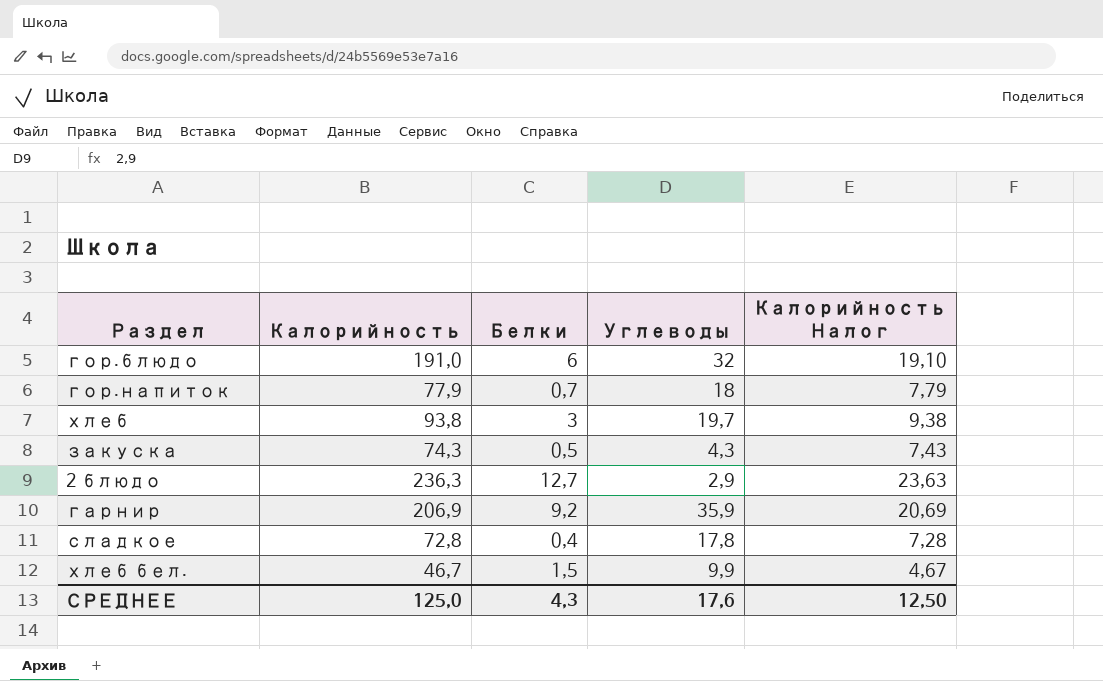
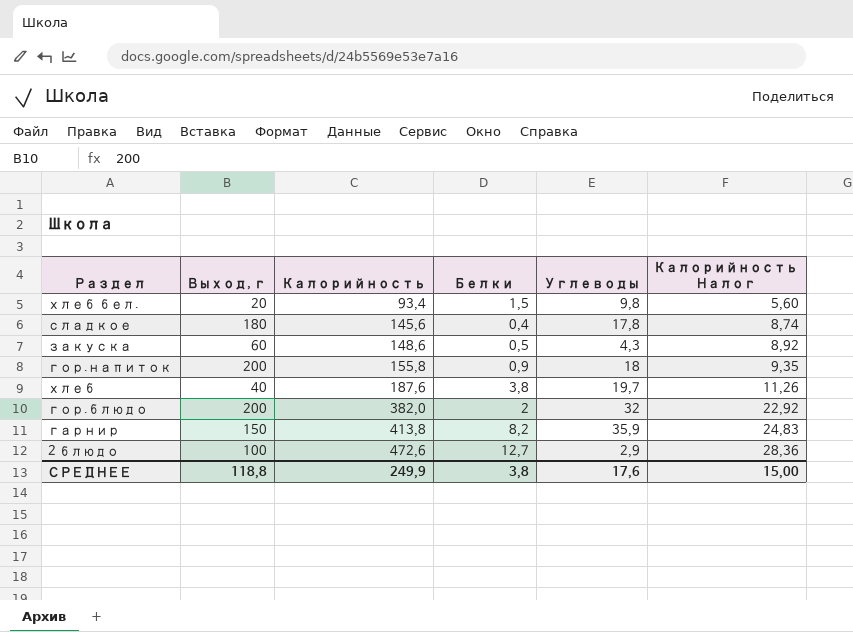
row order: none -> Калорийность ascending
column Выход, г | position: none -> 2
column Калорийность Налог | formula: [Калорийность] * 0,1 -> [Калорийность] * 0,06
хлеб бел. | Калорийность: 46,7 -> 93,4
хлеб бел. | Углеводы: 9,9 -> 9,8
сладкое | Калорийность: 72,8 -> 145,6
закуска | Калорийность: 74,3 -> 148,6
гор.напиток | Калорийность: 77,9 -> 155,8
гор.напиток | Белки: 0,7 -> 0,9
хлеб | Калорийность: 93,8 -> 187,6
хлеб | Белки: 3 -> 3,8
гор.блюдо | Калорийность: 191,0 -> 382,0
гор.блюдо | Белки: 6 -> 2
гарнир | Калорийность: 206,9 -> 413,8
гарнир | Белки: 9,2 -> 8,2
2 блюдо | Калорийность: 236,3 -> 472,6
СРЕДНЕЕ | Калорийность: 125,0 -> 249,9
СРЕДНЕЕ | Белки: 4,3 -> 3,8
СРЕДНЕЕ | Калорийность Налог: 12,50 -> 15,00

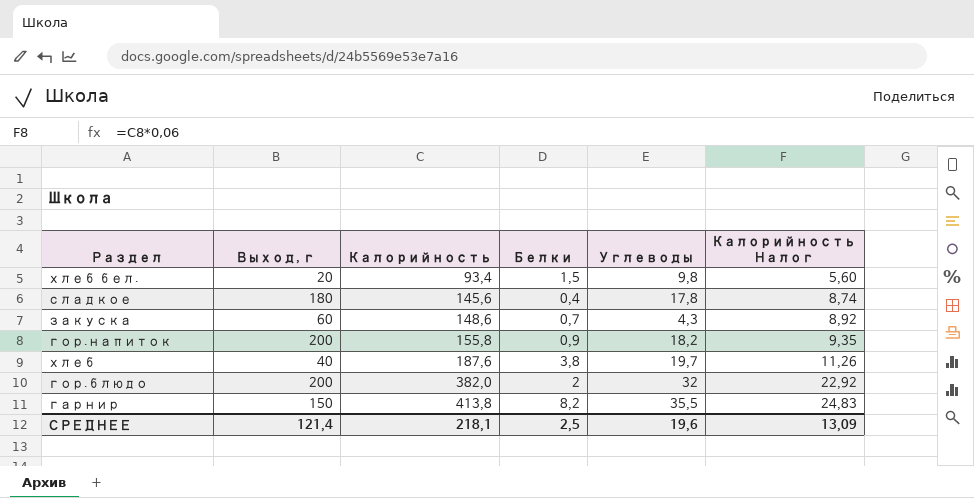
row 2 блюдо: 100 | 472,6 | 12,7 | 2,9 | 28,36 -> none
закуска | Белки: 0,5 -> 0,7
гор.напиток | Углеводы: 18 -> 18,2
гарнир | Углеводы: 35,9 -> 35,5
СРЕДНЕЕ | Выход, г: 118,8 -> 121,4
СРЕДНЕЕ | Калорийность: 249,9 -> 218,1
СРЕДНЕЕ | Белки: 3,8 -> 2,5
СРЕДНЕЕ | Углеводы: 17,6 -> 19,6
СРЕДНЕЕ | Калорийность Налог: 15,00 -> 13,09

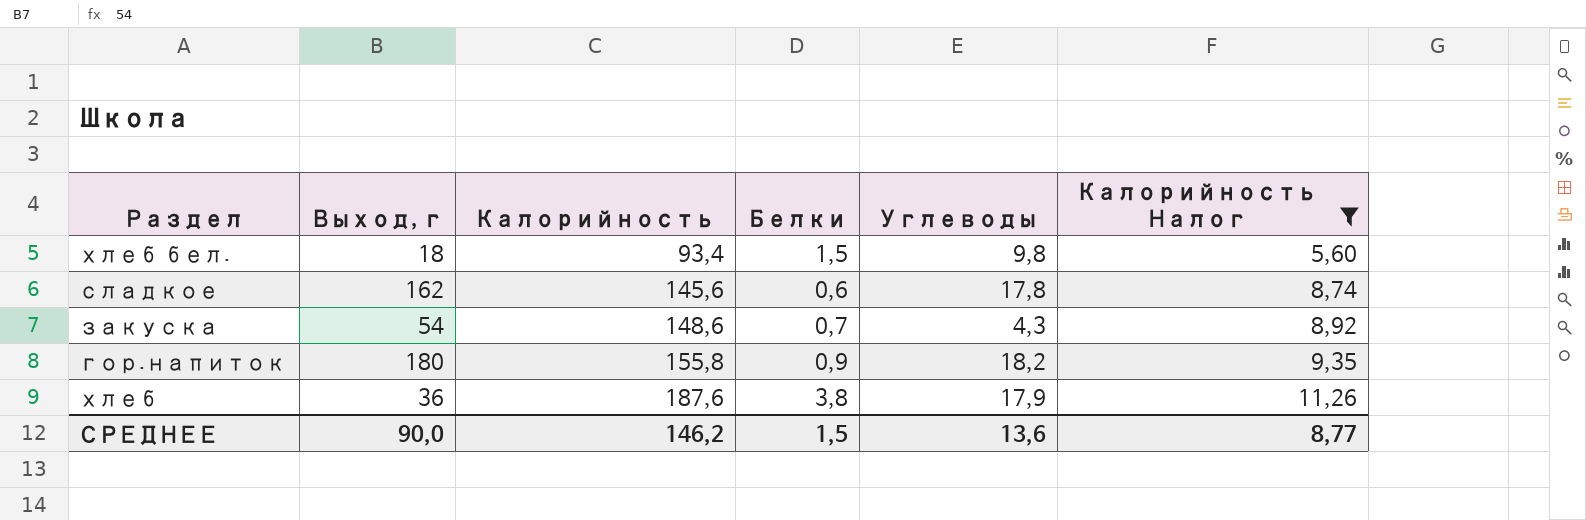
filter: none -> Калорийность Налог <= 11,26
хлеб бел. | Выход, г: 20 -> 18
сладкое | Выход, г: 180 -> 162
сладкое | Белки: 0,4 -> 0,6
закуска | Выход, г: 60 -> 54
гор.напиток | Выход, г: 200 -> 180
хлеб | Выход, г: 40 -> 36
хлеб | Углеводы: 19,7 -> 17,9
СРЕДНЕЕ | Выход, г: 121,4 -> 90,0
СРЕДНЕЕ | Калорийность: 218,1 -> 146,2
СРЕДНЕЕ | Белки: 2,5 -> 1,5
СРЕДНЕЕ | Углеводы: 19,6 -> 13,6
СРЕДНЕЕ | Калорийность Налог: 13,09 -> 8,77

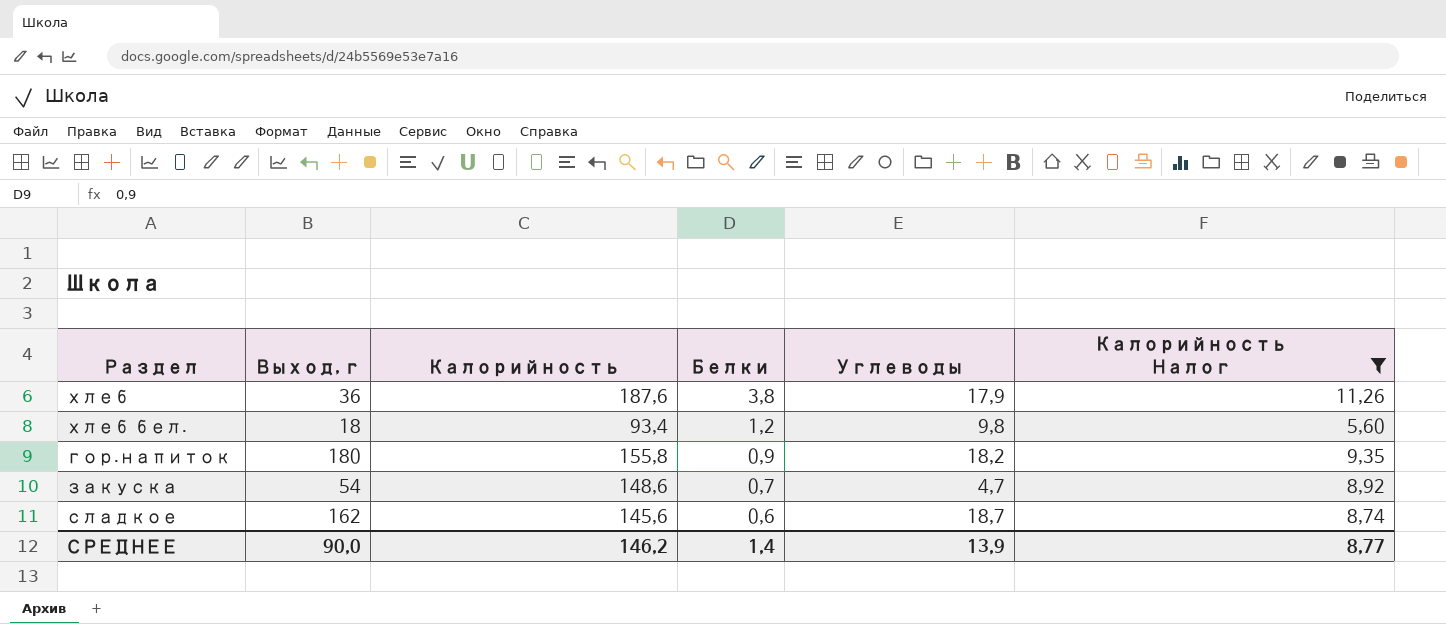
row order: Калорийность ascending -> Белки descending
хлеб бел. | Белки: 1,5 -> 1,2
закуска | Углеводы: 4,3 -> 4,7
сладкое | Углеводы: 17,8 -> 18,7
СРЕДНЕЕ | Белки: 1,5 -> 1,4
СРЕДНЕЕ | Углеводы: 13,6 -> 13,9

